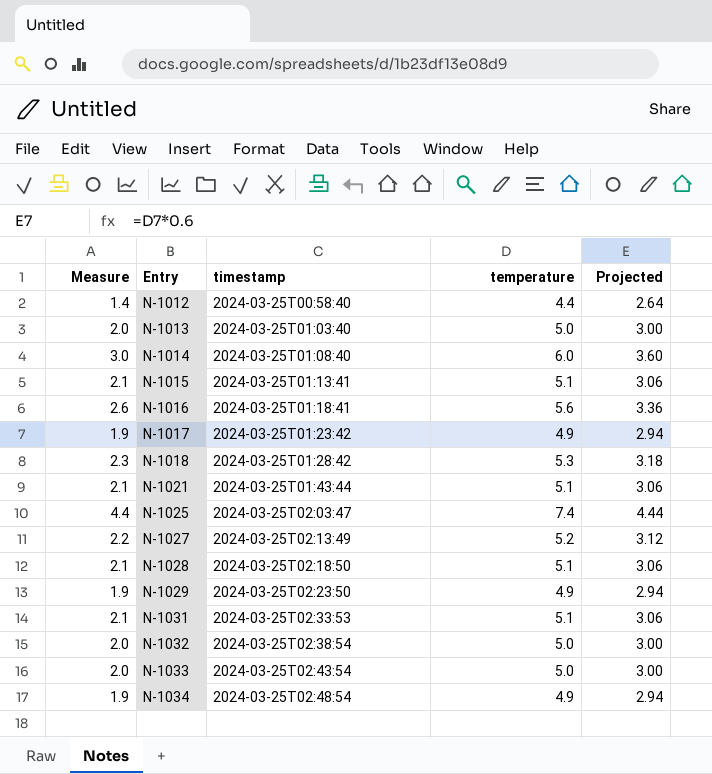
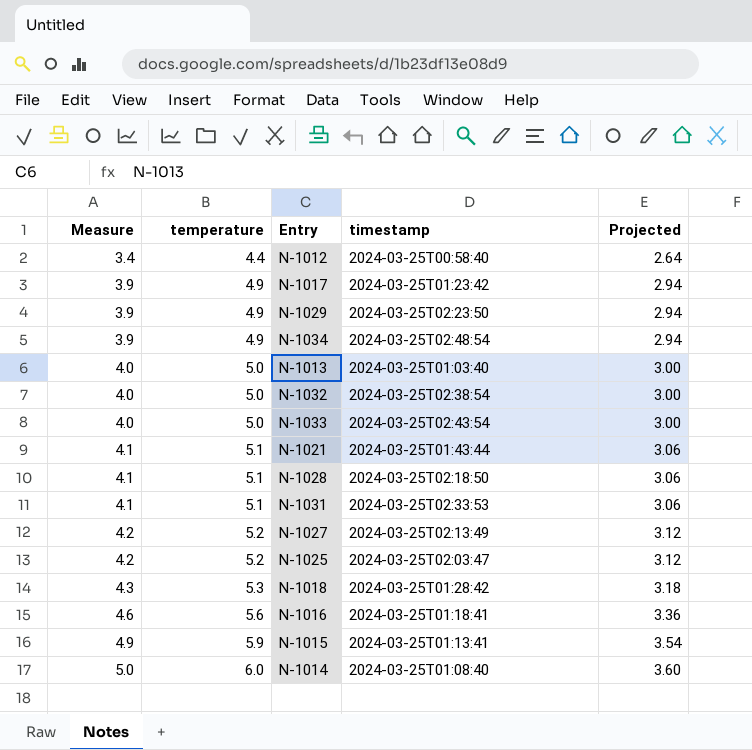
row order: Entry ascending -> Measure ascending
column Measure | formula: [temperature] - 3 -> [temperature] - 1
column temperature | position: 4 -> 2
N-1025 | temperature: 7.4 -> 5.2
N-1025 | Projected: 4.44 -> 3.12
N-1015 | temperature: 5.1 -> 5.9
N-1015 | Projected: 3.06 -> 3.54

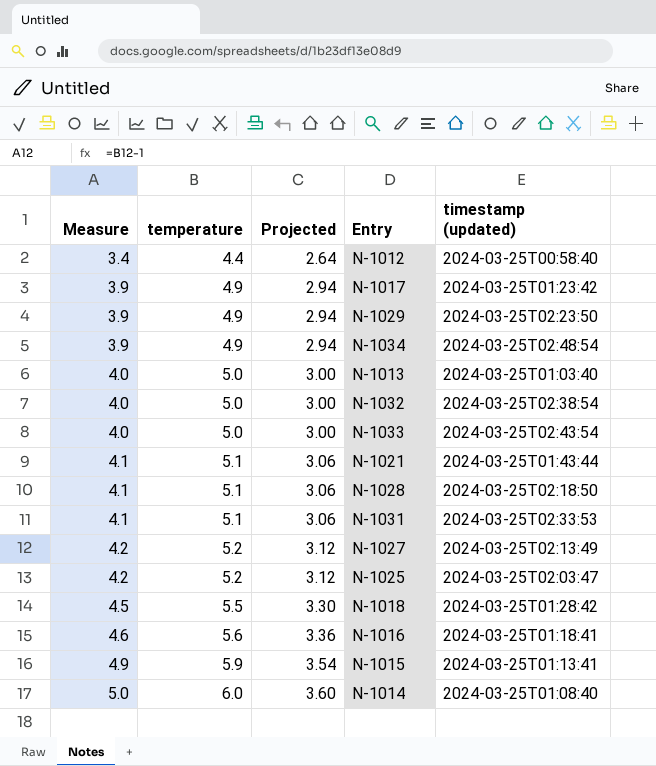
column Projected | position: 5 -> 3
column name: timestamp -> timestamp (updated)
N-1018 | Measure: 4.3 -> 4.5
N-1018 | temperature: 5.3 -> 5.5
N-1018 | Projected: 3.18 -> 3.30

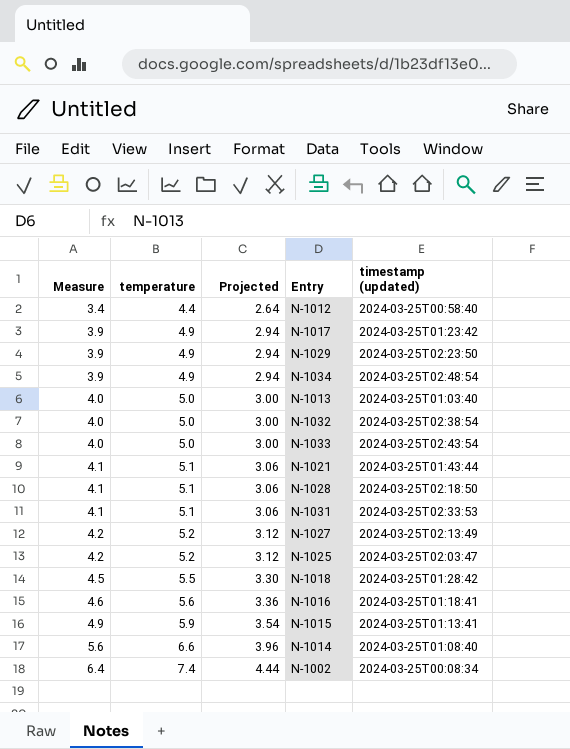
N-1014 | Measure: 5.0 -> 5.6
N-1014 | temperature: 6.0 -> 6.6
N-1014 | Projected: 3.60 -> 3.96
row N-1002: none -> 6.4 | 7.4 | 4.44 | 2024-03-25T00:08:34

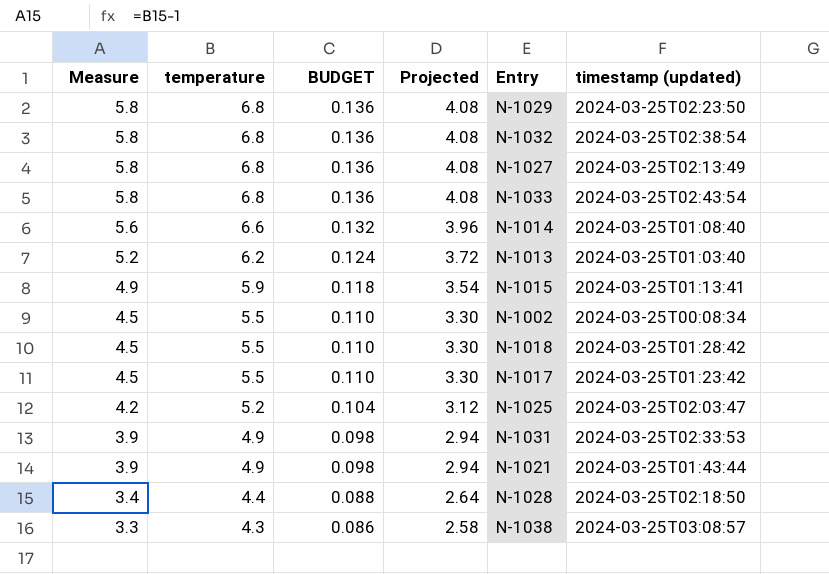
row order: Measure ascending -> Measure descending
column BUDGET | formula: none -> [temperature] * 0.02
row N-1012: 3.4 | 4.4 | 2.64 | 2024-03-25T00:58:40 -> none
row N-1034: 3.9 | 4.9 | 2.94 | 2024-03-25T02:48:54 -> none
row N-1016: 4.6 | 5.6 | 3.36 | 2024-03-25T01:18:41 -> none
N-1029 | Measure: 3.9 -> 5.8
N-1029 | temperature: 4.9 -> 6.8
N-1029 | Projected: 2.94 -> 4.08
N-1032 | Measure: 4.0 -> 5.8
N-1032 | temperature: 5.0 -> 6.8
N-1032 | Projected: 3.00 -> 4.08
N-1027 | Measure: 4.2 -> 5.8
N-1027 | temperature: 5.2 -> 6.8
N-1027 | Projected: 3.12 -> 4.08
N-1033 | Measure: 4.0 -> 5.8
N-1033 | temperature: 5.0 -> 6.8
N-1033 | Projected: 3.00 -> 4.08
N-1013 | Measure: 4.0 -> 5.2
N-1013 | temperature: 5.0 -> 6.2
N-1013 | Projected: 3.00 -> 3.72
N-1002 | Measure: 6.4 -> 4.5
N-1002 | temperature: 7.4 -> 5.5
N-1002 | Projected: 4.44 -> 3.30
N-1017 | Measure: 3.9 -> 4.5
N-1017 | temperature: 4.9 -> 5.5
N-1017 | Projected: 2.94 -> 3.30
N-1031 | Measure: 4.1 -> 3.9
N-1031 | temperature: 5.1 -> 4.9
N-1031 | Projected: 3.06 -> 2.94
N-1021 | Measure: 4.1 -> 3.9
N-1021 | temperature: 5.1 -> 4.9
N-1021 | Projected: 3.06 -> 2.94
N-1028 | Measure: 4.1 -> 3.4
N-1028 | temperature: 5.1 -> 4.4
N-1028 | Projected: 3.06 -> 2.64
row N-1038: none -> 3.3 | 4.3 | 0.086 | 2.58 | 2024-03-25T03:08:57

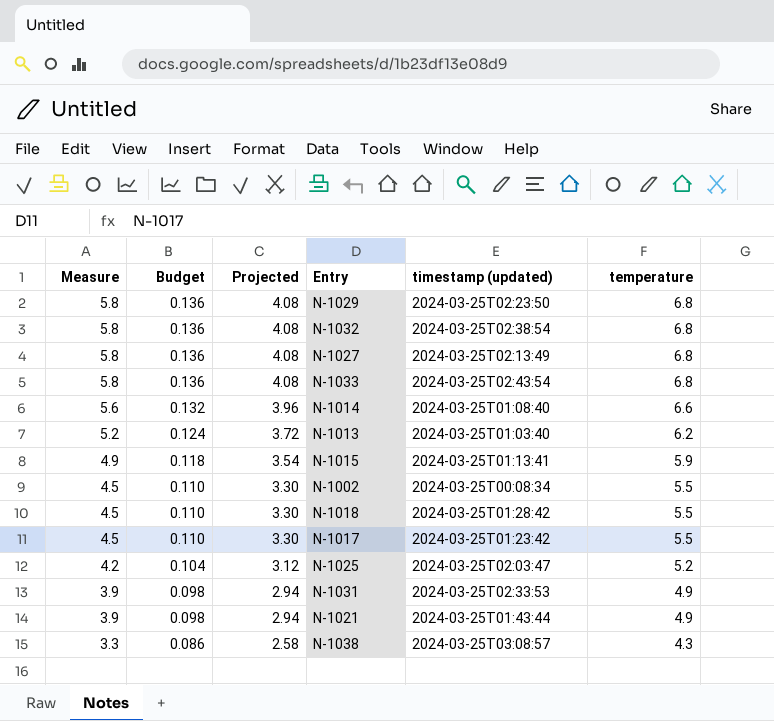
column name: BUDGET -> Budget
column temperature | position: 2 -> 6
row N-1028: 3.4 | 4.4 | 0.088 | 2.64 | 2024-03-25T02:18:50 -> none

